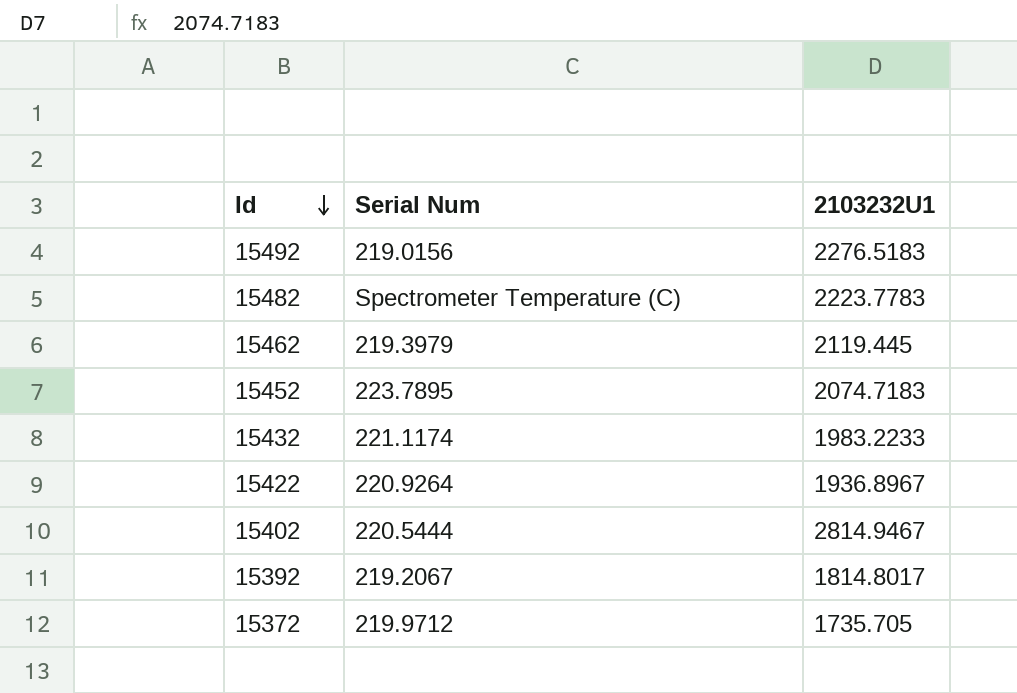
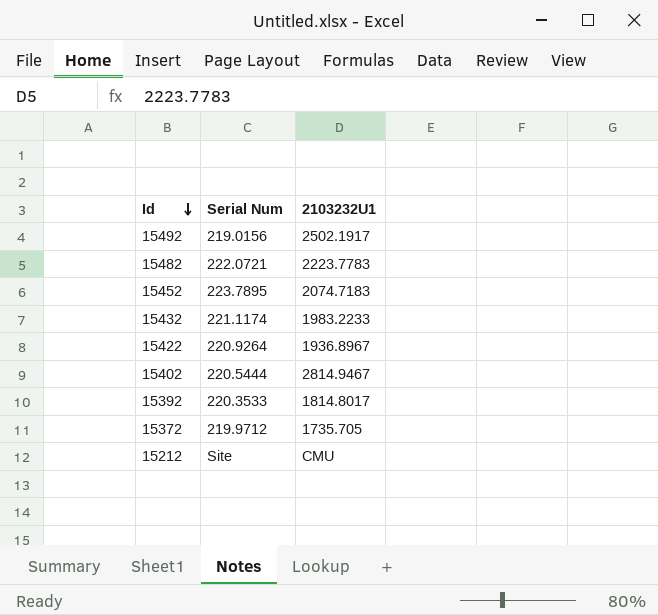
row 15462: 219.3979 | 2119.445 -> none
15492 | 2103232U1: 2276.5183 -> 2502.1917
15482 | Serial Num: Spectrometer Temperature (C) -> 222.0721
15392 | Serial Num: 219.2067 -> 220.3533
row 15212: none -> Site | CMU

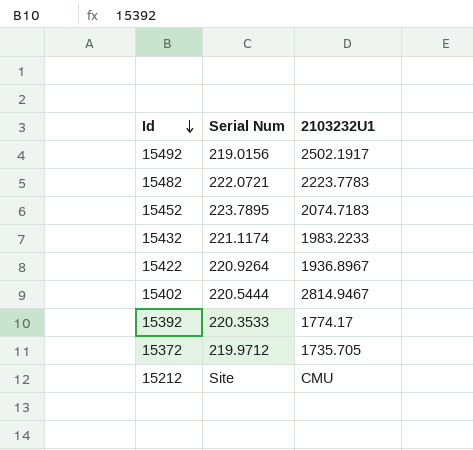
15392 | 2103232U1: 1814.8017 -> 1774.17

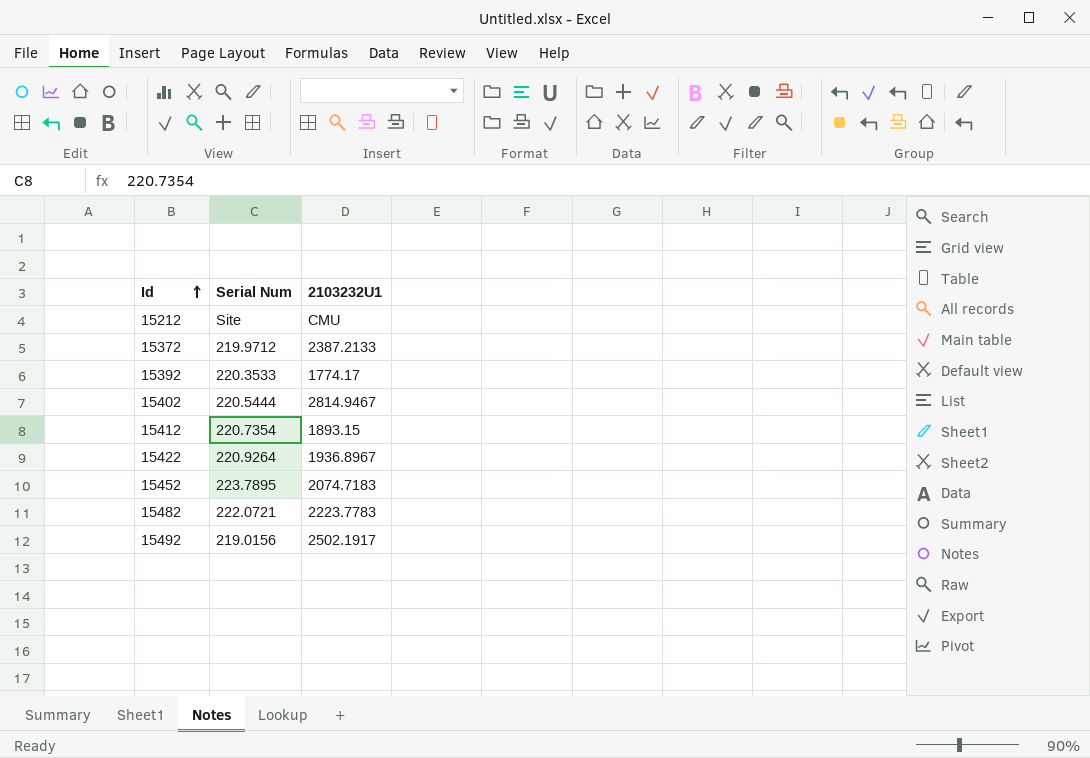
row order: Id descending -> Id ascending
row 15432: 221.1174 | 1983.2233 -> none
15372 | 2103232U1: 1735.705 -> 2387.2133
row 15412: none -> 220.7354 | 1893.15

